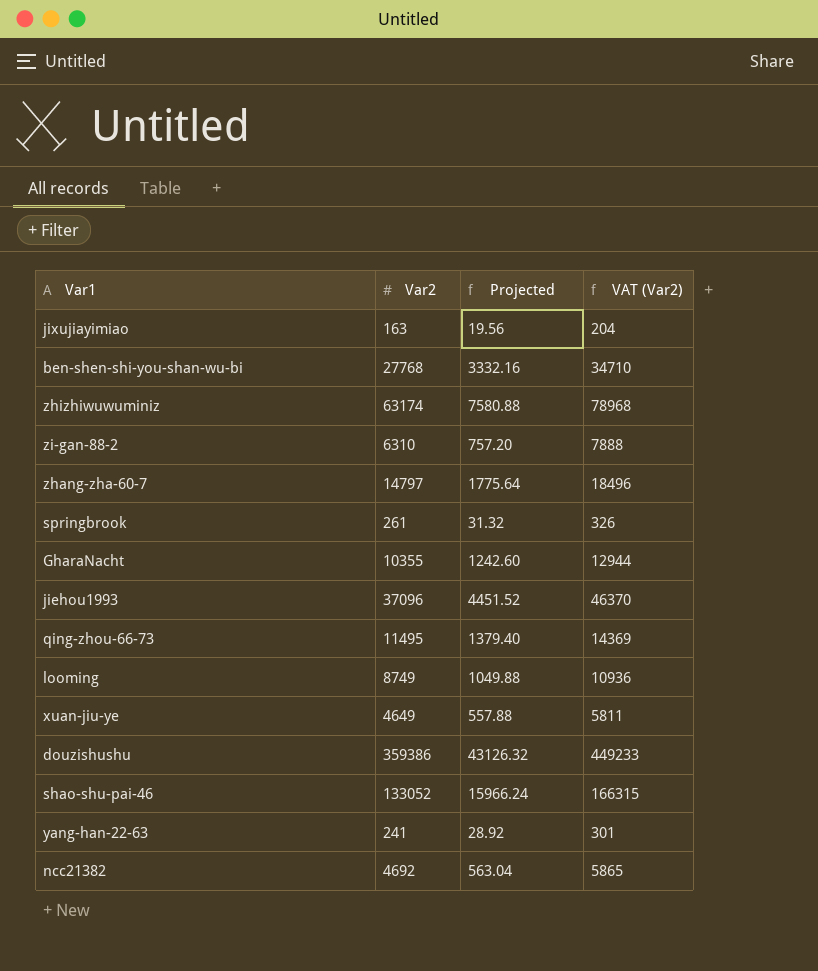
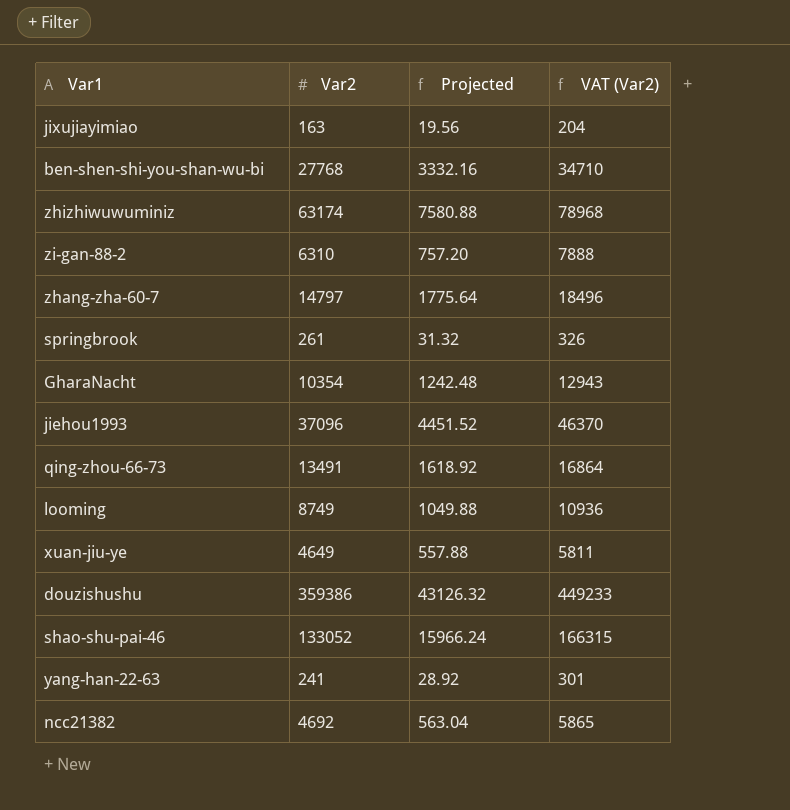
GharaNacht | Var2: 10355 -> 10354
GharaNacht | Projected: 1242.60 -> 1242.48
GharaNacht | VAT (Var2): 12944 -> 12943
qing-zhou-66-73 | Var2: 11495 -> 13491
qing-zhou-66-73 | Projected: 1379.40 -> 1618.92
qing-zhou-66-73 | VAT (Var2): 14369 -> 16864

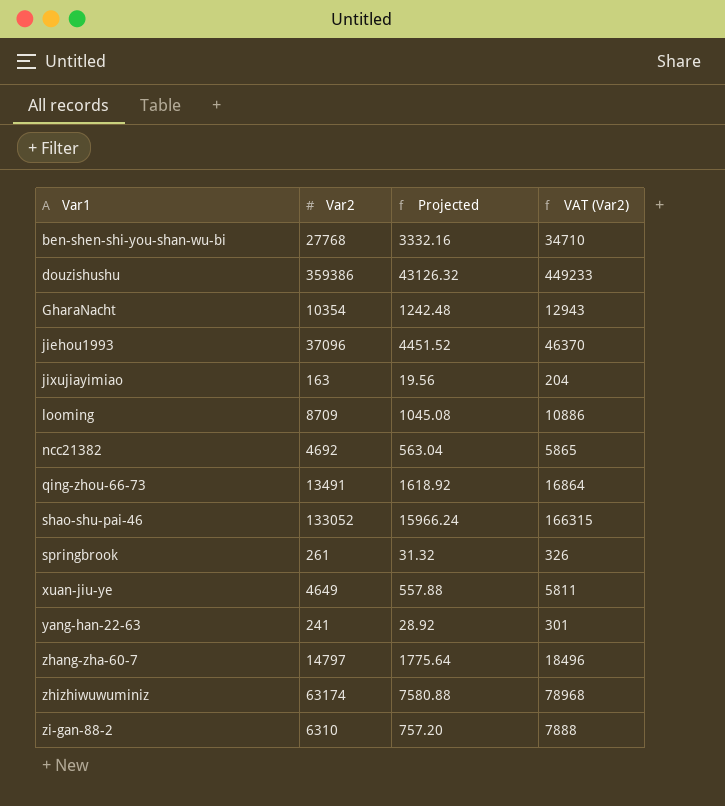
row order: none -> Var1 ascending
looming | Var2: 8749 -> 8709
looming | Projected: 1049.88 -> 1045.08
looming | VAT (Var2): 10936 -> 10886

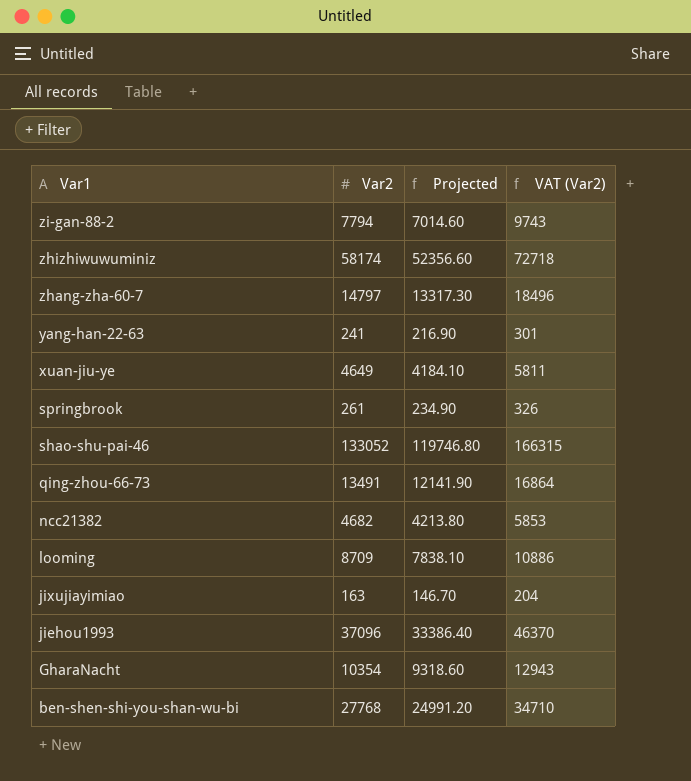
row order: Var1 ascending -> Var1 descending
column Projected | formula: [Var2] * 0.12 -> [Var2] * 0.9
row douzishushu: 359386 | 43126.32 | 449233 -> none
zi-gan-88-2 | Var2: 6310 -> 7794
zi-gan-88-2 | VAT (Var2): 7888 -> 9743
zhizhiwuwuminiz | Var2: 63174 -> 58174
zhizhiwuwuminiz | VAT (Var2): 78968 -> 72718
ncc21382 | Var2: 4692 -> 4682
ncc21382 | VAT (Var2): 5865 -> 5853

